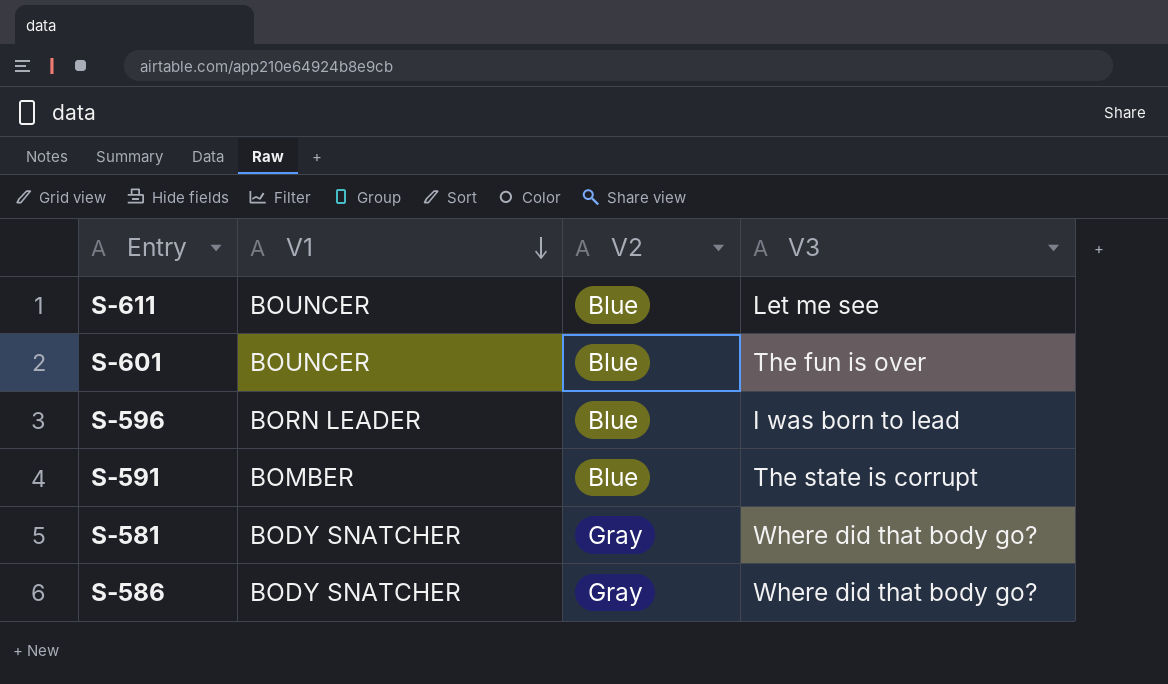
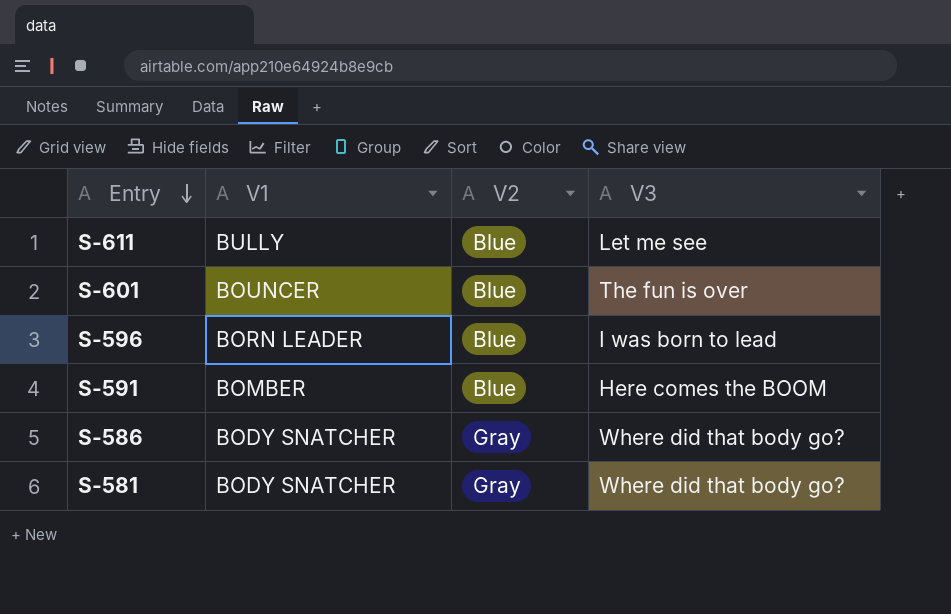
row order: V1 descending -> Entry descending
S-611 | V1: BOUNCER -> BULLY
S-591 | V3: The state is corrupt -> Here comes the BOOM

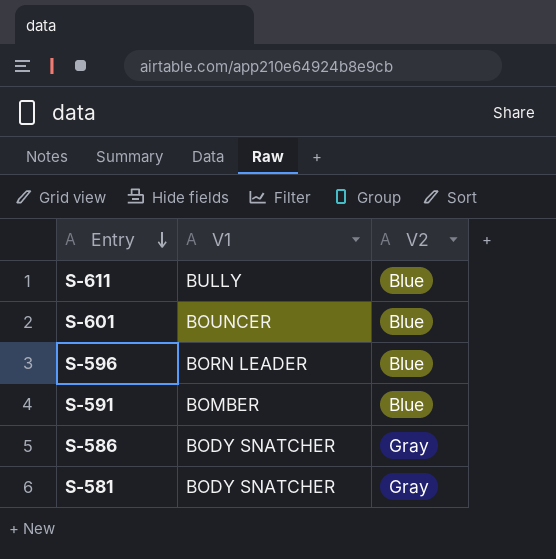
column V3 | position: 4 -> none

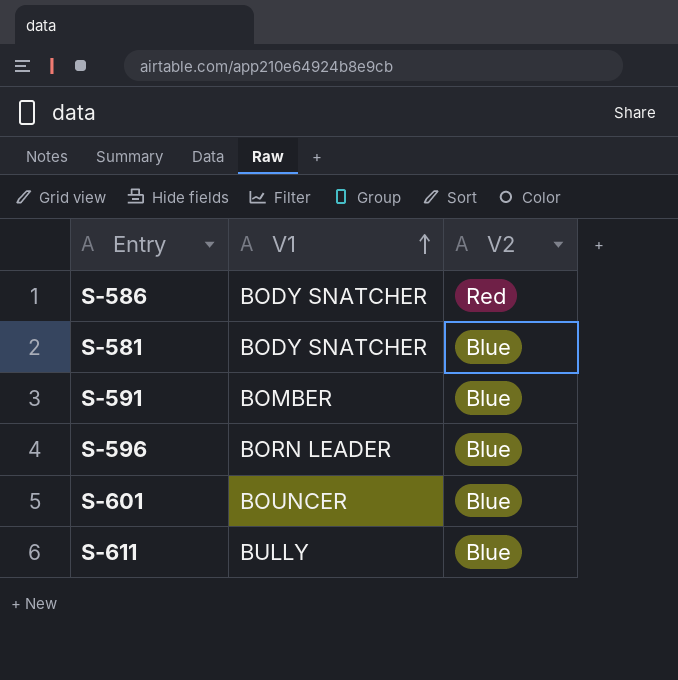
row order: Entry descending -> V1 ascending
S-586 | V2: Gray -> Red
S-581 | V2: Gray -> Blue

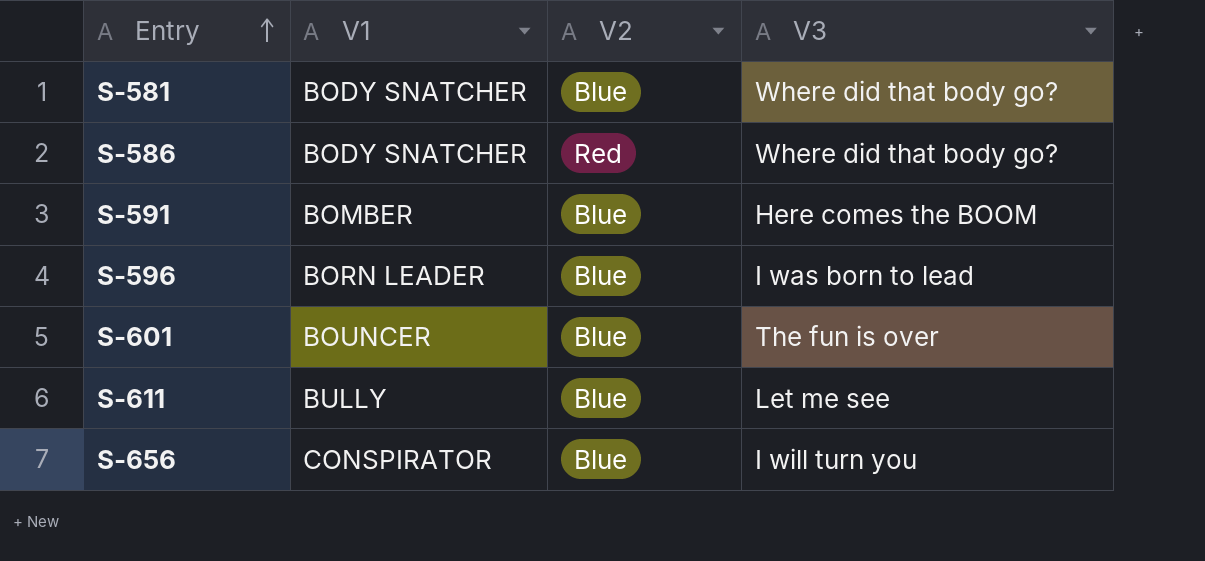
row order: V1 ascending -> Entry ascending
column V3 | position: none -> 4
row S-656: none -> CONSPIRATOR | Blue | I will turn you

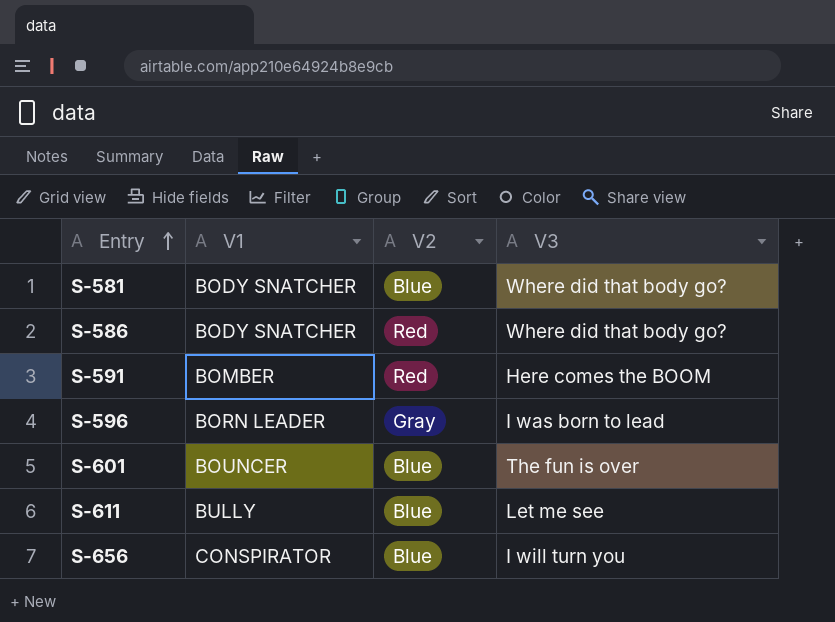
S-591 | V2: Blue -> Red
S-596 | V2: Blue -> Gray

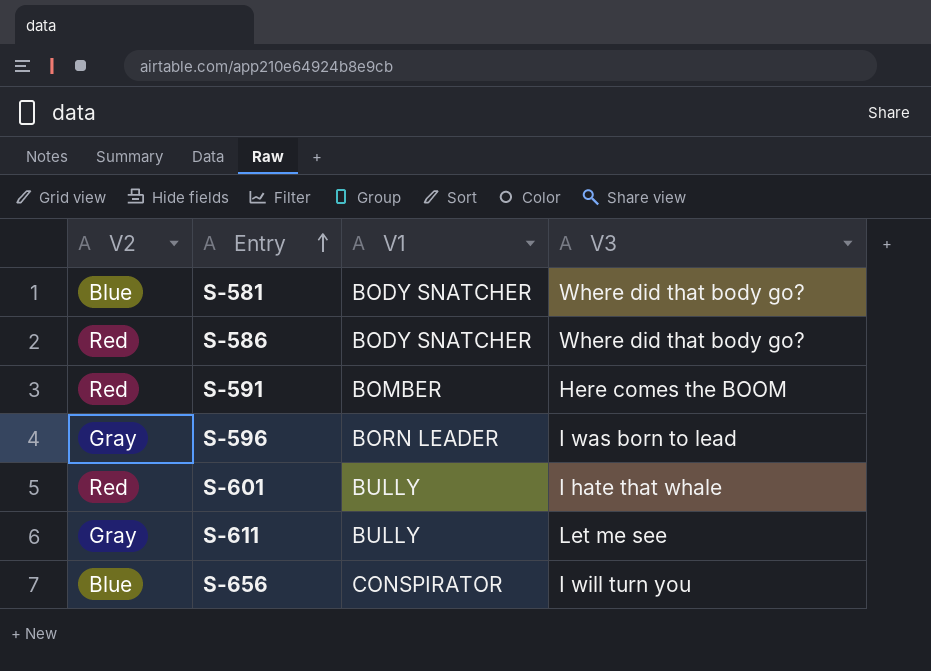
column V2 | position: 3 -> 1
S-601 | V2: Blue -> Red
S-601 | V1: BOUNCER -> BULLY
S-601 | V3: The fun is over -> I hate that whale
S-611 | V2: Blue -> Gray

